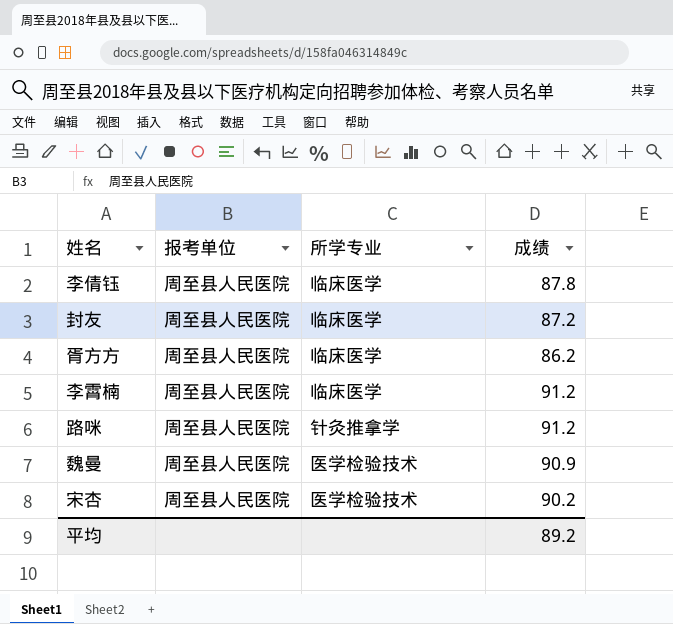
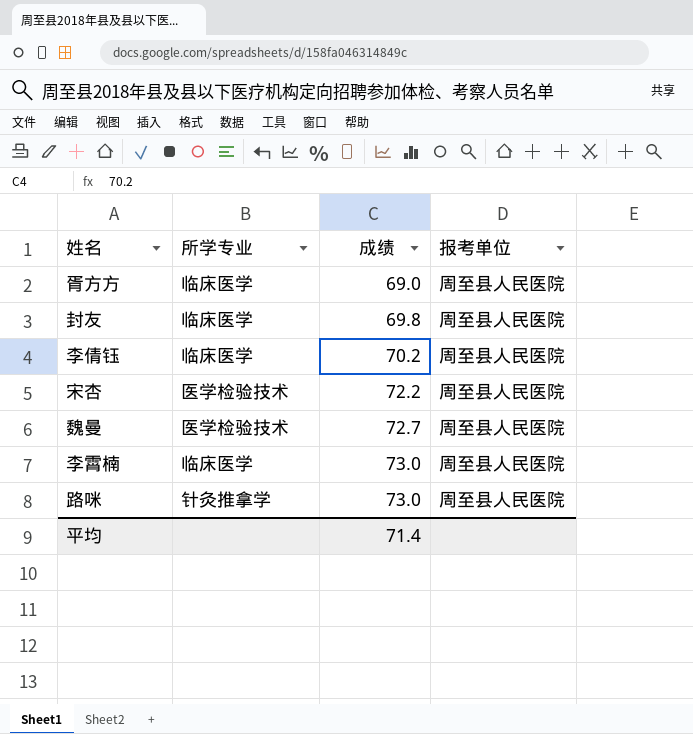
row order: none -> 成绩 ascending
column 报考单位 | position: 2 -> 4
胥方方 | 成绩: 86.2 -> 69.0
封友 | 成绩: 87.2 -> 69.8
李倩钰 | 成绩: 87.8 -> 70.2
宋杏 | 成绩: 90.2 -> 72.2
魏曼 | 成绩: 90.9 -> 72.7
李霄楠 | 成绩: 91.2 -> 73.0
路咪 | 成绩: 91.2 -> 73.0
平均 | 成绩: 89.2 -> 71.4

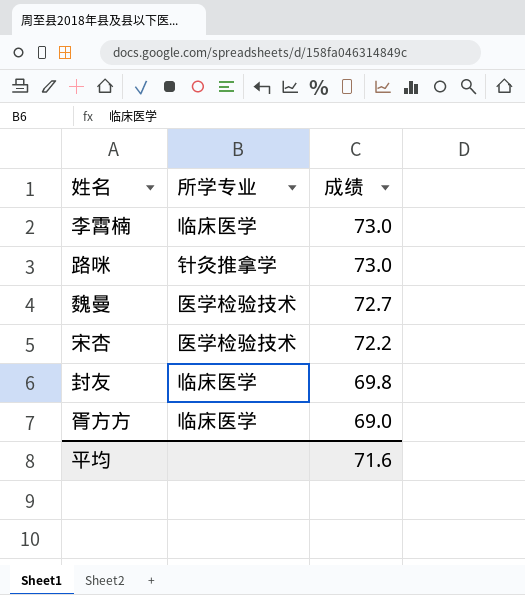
row order: 成绩 ascending -> 成绩 descending
column 报考单位 | position: 4 -> none
row 李倩钰: 临床医学 | 70.2 | 周至县人民医院 -> none
平均 | 成绩: 71.4 -> 71.6

